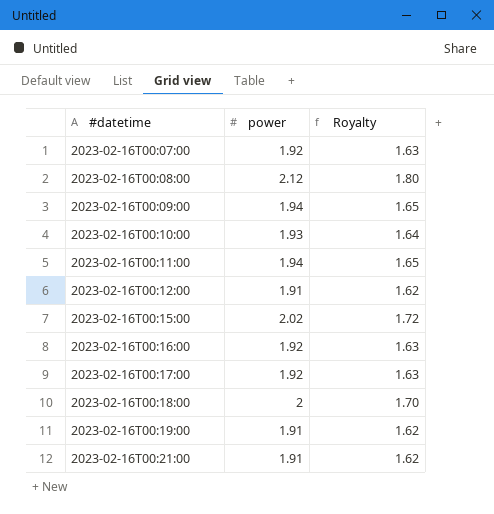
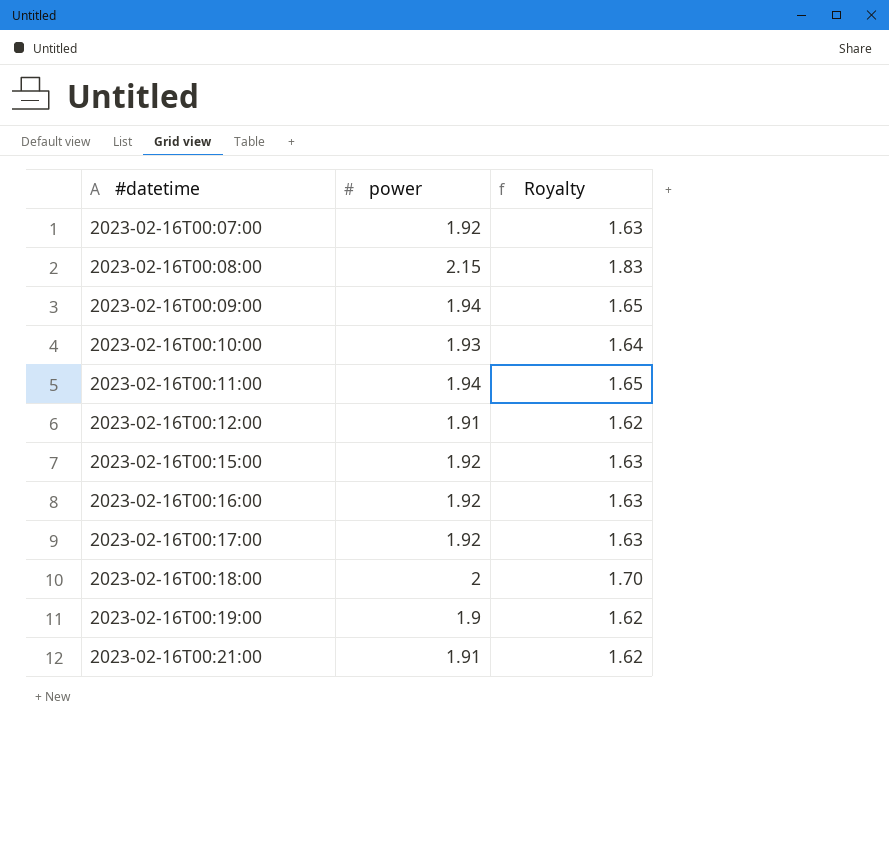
2023-02-16T00:08:00 | power: 2.12 -> 2.15
2023-02-16T00:08:00 | Royalty: 1.80 -> 1.83
2023-02-16T00:15:00 | power: 2.02 -> 1.92
2023-02-16T00:15:00 | Royalty: 1.72 -> 1.63
2023-02-16T00:19:00 | power: 1.91 -> 1.9

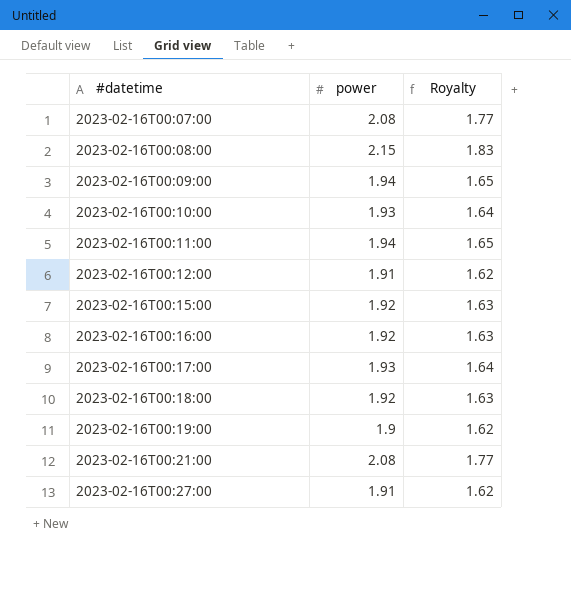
2023-02-16T00:07:00 | power: 1.92 -> 2.08
2023-02-16T00:07:00 | Royalty: 1.63 -> 1.77
2023-02-16T00:17:00 | power: 1.92 -> 1.93
2023-02-16T00:17:00 | Royalty: 1.63 -> 1.64
2023-02-16T00:18:00 | power: 2 -> 1.92
2023-02-16T00:18:00 | Royalty: 1.70 -> 1.63
2023-02-16T00:21:00 | power: 1.91 -> 2.08
2023-02-16T00:21:00 | Royalty: 1.62 -> 1.77
row 2023-02-16T00:27:00: none -> 1.91 | 1.62

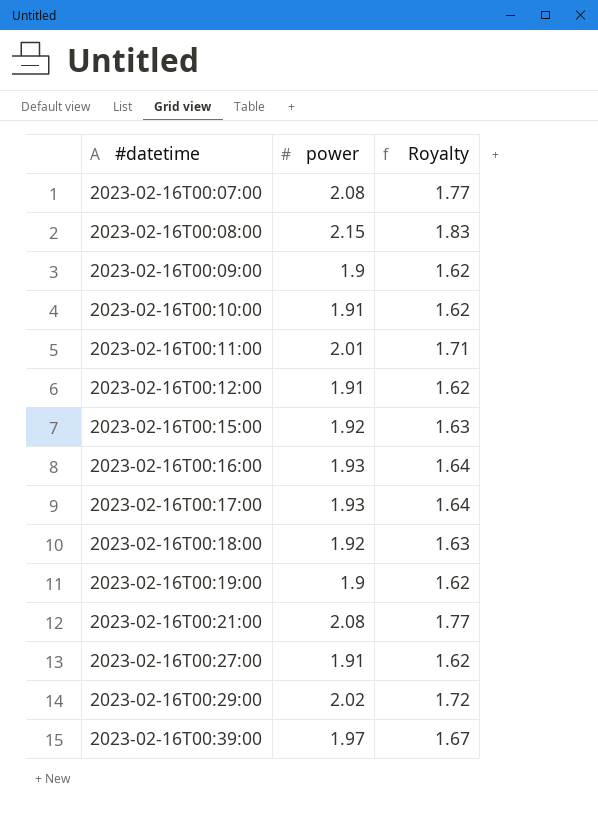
2023-02-16T00:09:00 | power: 1.94 -> 1.9
2023-02-16T00:09:00 | Royalty: 1.65 -> 1.62
2023-02-16T00:10:00 | power: 1.93 -> 1.91
2023-02-16T00:10:00 | Royalty: 1.64 -> 1.62
2023-02-16T00:11:00 | power: 1.94 -> 2.01
2023-02-16T00:11:00 | Royalty: 1.65 -> 1.71
2023-02-16T00:16:00 | power: 1.92 -> 1.93
2023-02-16T00:16:00 | Royalty: 1.63 -> 1.64
row 2023-02-16T00:29:00: none -> 2.02 | 1.72
row 2023-02-16T00:39:00: none -> 1.97 | 1.67

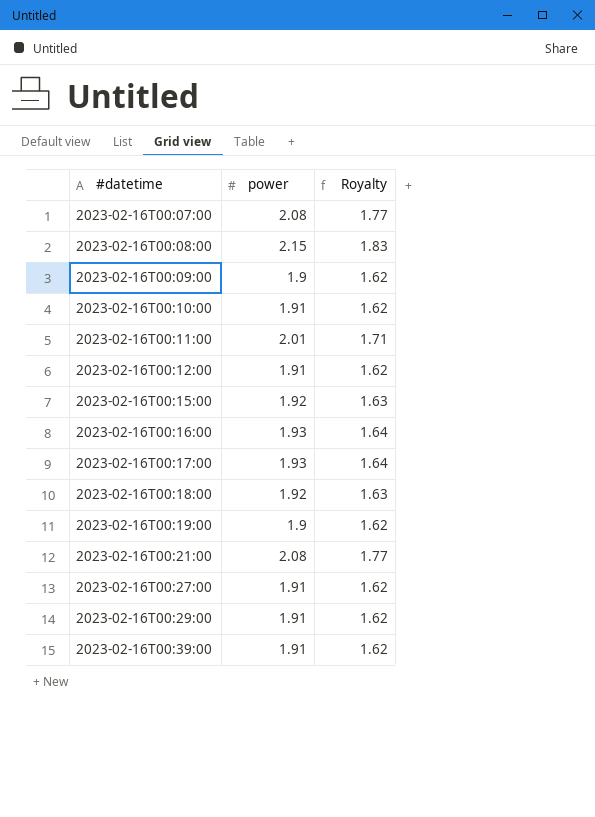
2023-02-16T00:29:00 | power: 2.02 -> 1.91
2023-02-16T00:29:00 | Royalty: 1.72 -> 1.62
2023-02-16T00:39:00 | power: 1.97 -> 1.91
2023-02-16T00:39:00 | Royalty: 1.67 -> 1.62

